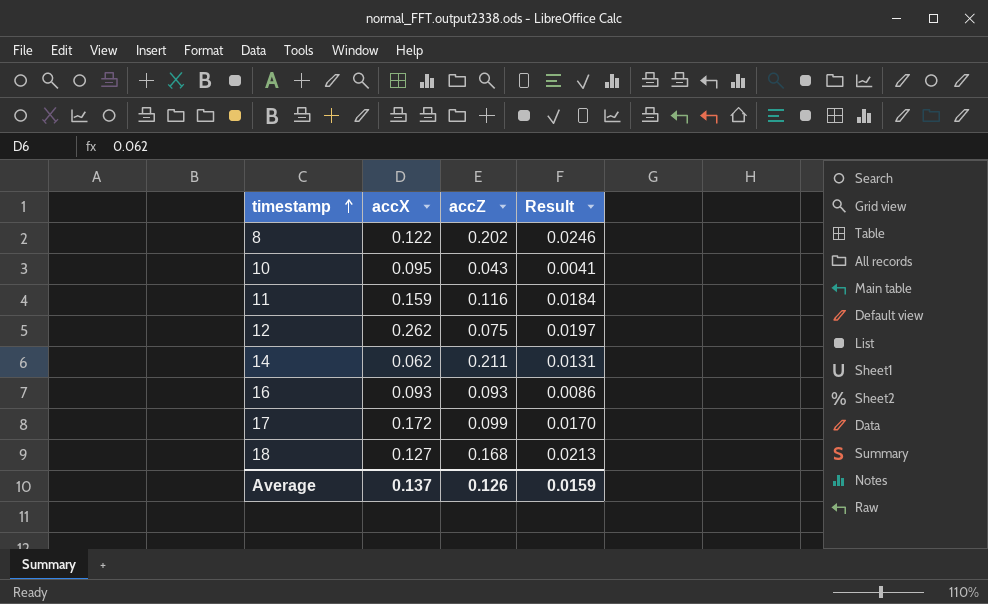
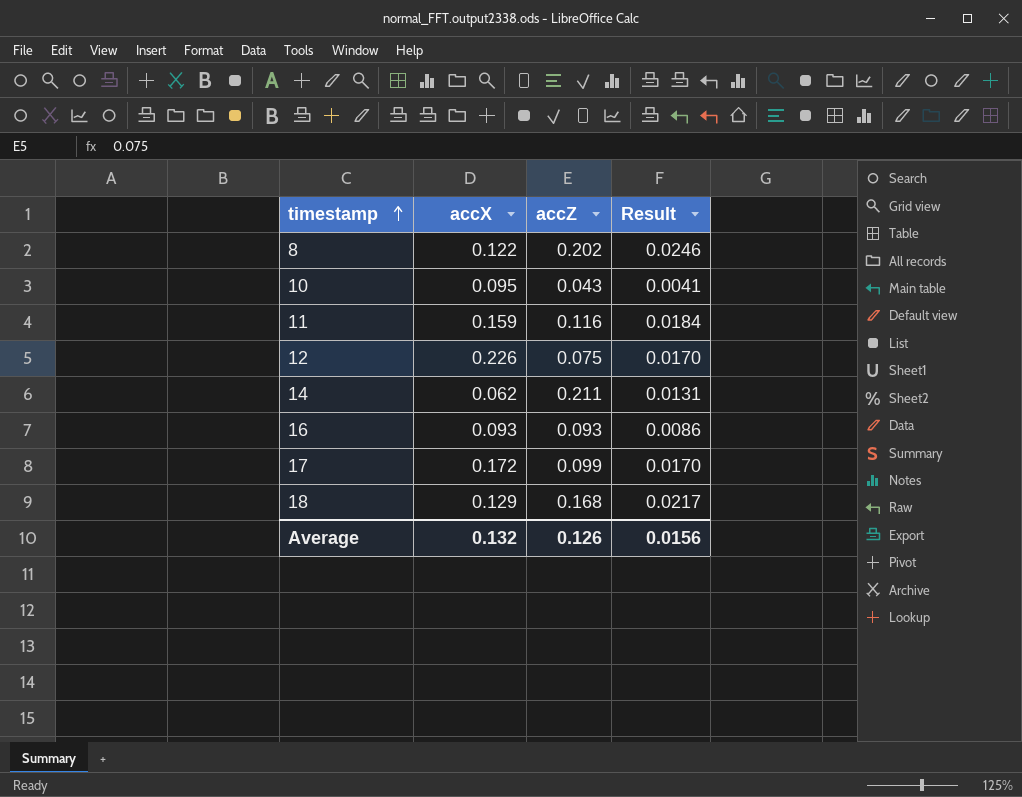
12 | accX: 0.262 -> 0.226
12 | Result: 0.0197 -> 0.0170
18 | accX: 0.127 -> 0.129
18 | Result: 0.0213 -> 0.0217
Average | accX: 0.137 -> 0.132
Average | Result: 0.0159 -> 0.0156

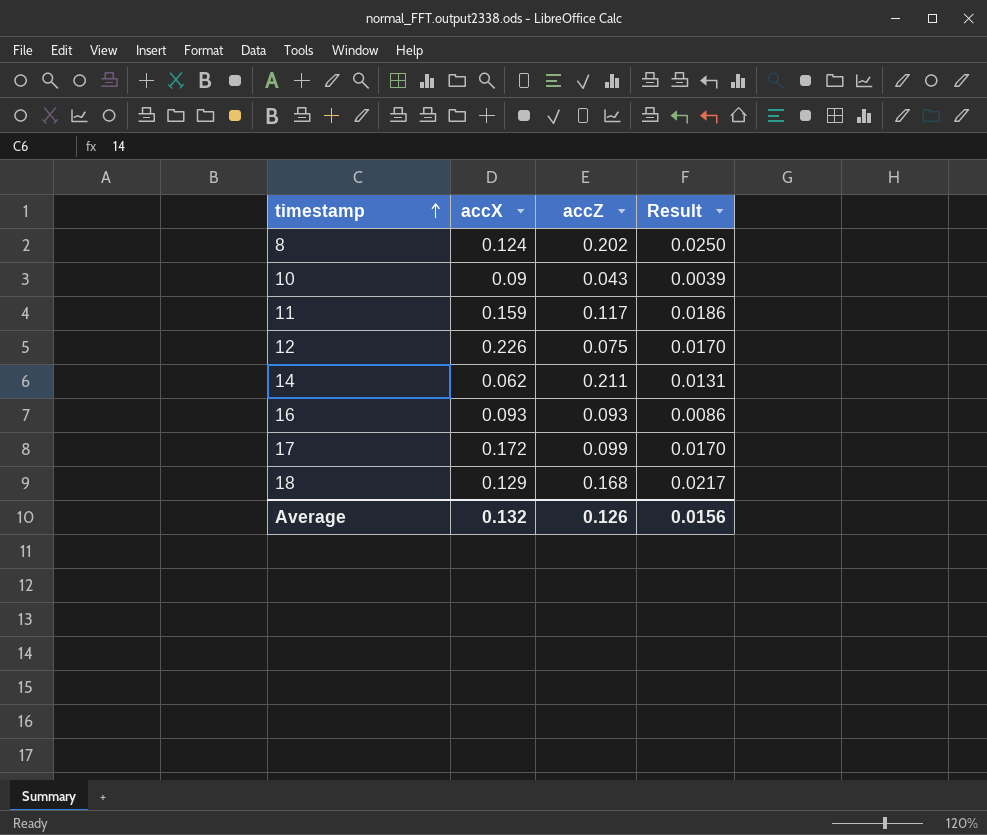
8 | accX: 0.122 -> 0.124
8 | Result: 0.0246 -> 0.0250
10 | accX: 0.095 -> 0.09
10 | Result: 0.0041 -> 0.0039
11 | accZ: 0.116 -> 0.117
11 | Result: 0.0184 -> 0.0186

